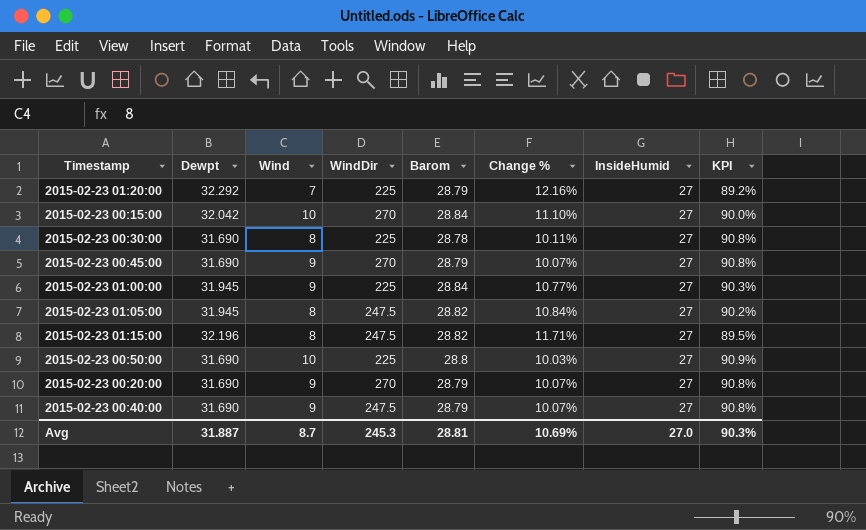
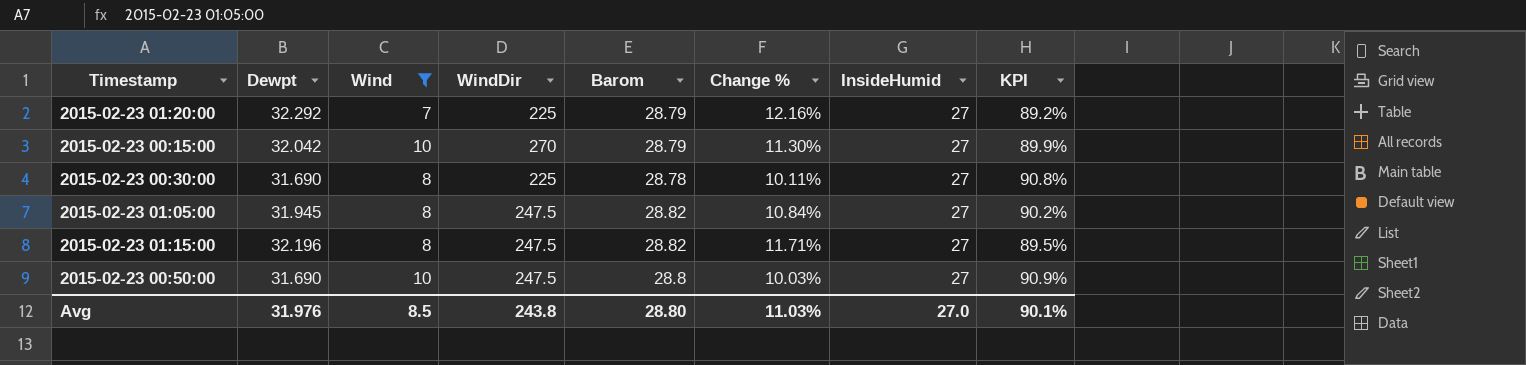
filter: none -> Wind != 9
2015-02-23 00:15:00 | Barom: 28.84 -> 28.79
2015-02-23 00:15:00 | Change %: 11.10% -> 11.30%
2015-02-23 00:15:00 | KPI: 90.0% -> 89.9%
2015-02-23 00:50:00 | WindDir: 225 -> 247.5
Avg | Dewpt: 31.887 -> 31.976
Avg | Wind: 8.7 -> 8.5
Avg | WindDir: 245.3 -> 243.8
Avg | Barom: 28.81 -> 28.80
Avg | Change %: 10.69% -> 11.03%
Avg | KPI: 90.3% -> 90.1%

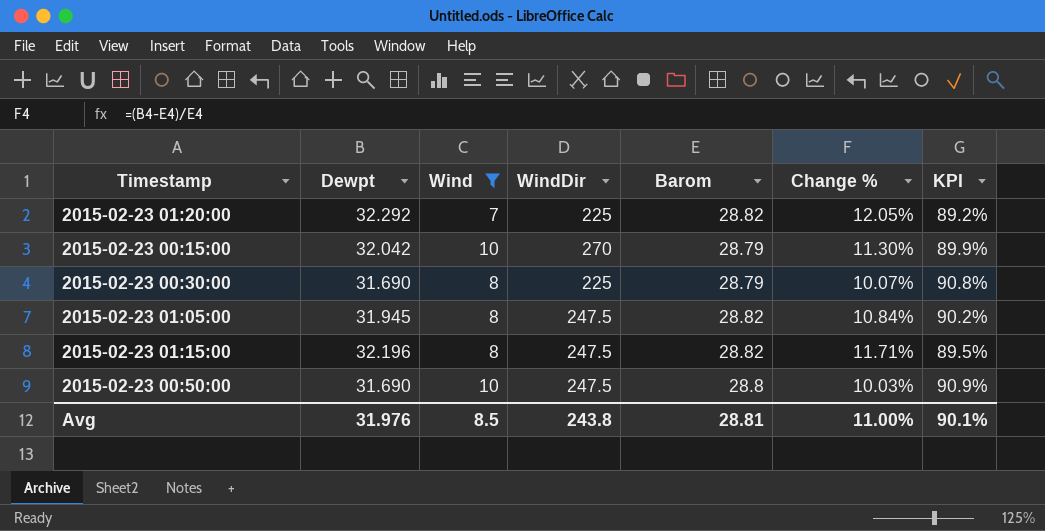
column InsideHumid | position: 7 -> none
2015-02-23 01:20:00 | Barom: 28.79 -> 28.82
2015-02-23 01:20:00 | Change %: 12.16% -> 12.05%
2015-02-23 00:30:00 | Barom: 28.78 -> 28.79
2015-02-23 00:30:00 | Change %: 10.11% -> 10.07%
Avg | Barom: 28.80 -> 28.81
Avg | Change %: 11.03% -> 11.00%

